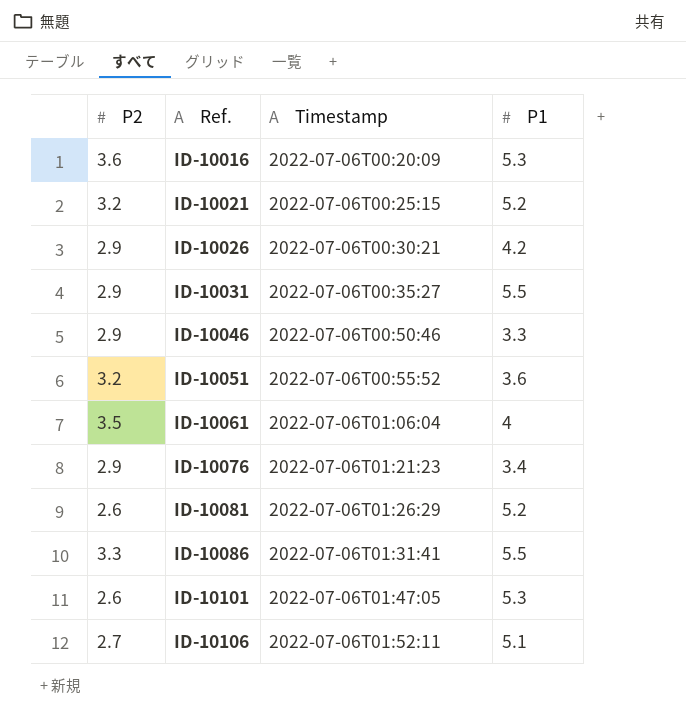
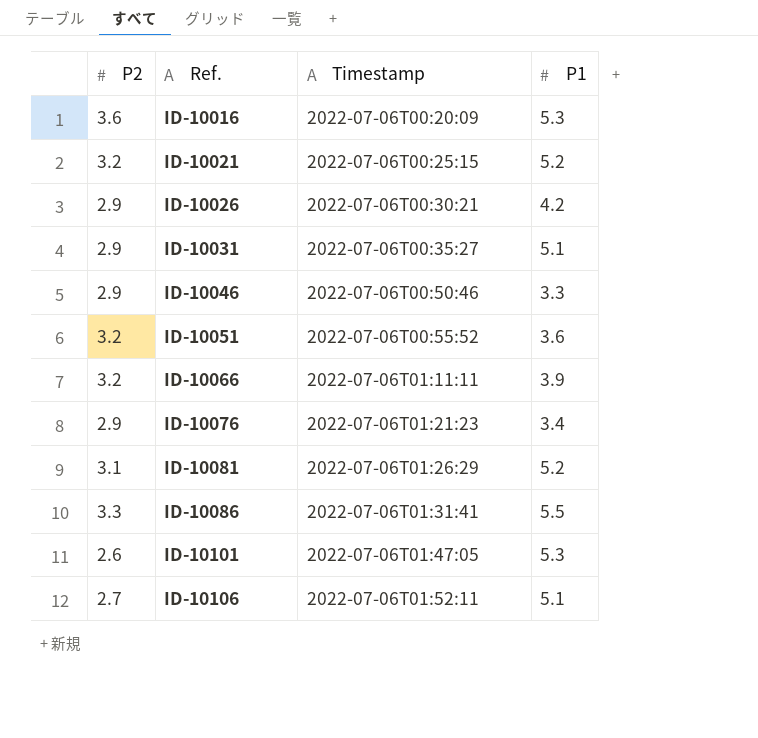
row ID-10061: 3.5 | 2022-07-06T01:06:04 | 4 -> none
ID-10031 | P1: 5.5 -> 5.1
row ID-10066: none -> 3.2 | 2022-07-06T01:11:11 | 3.9
ID-10081 | P2: 2.6 -> 3.1

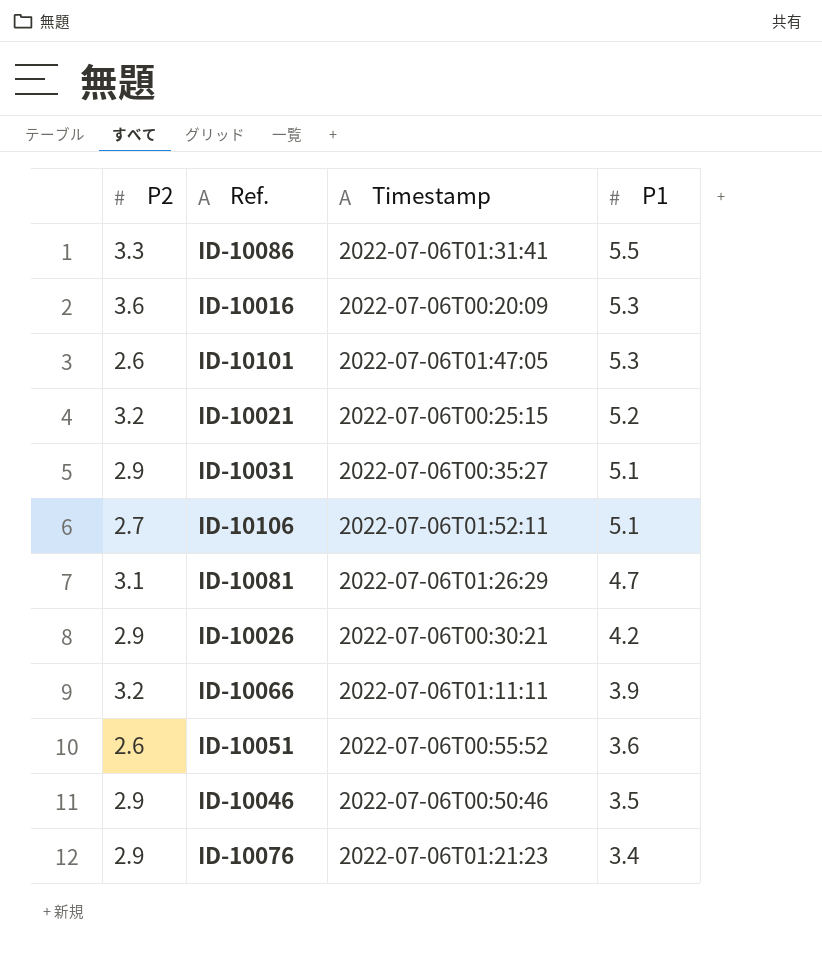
row order: Ref. ascending -> P1 descending
ID-10081 | P1: 5.2 -> 4.7
ID-10051 | P2: 3.2 -> 2.6
ID-10046 | P1: 3.3 -> 3.5

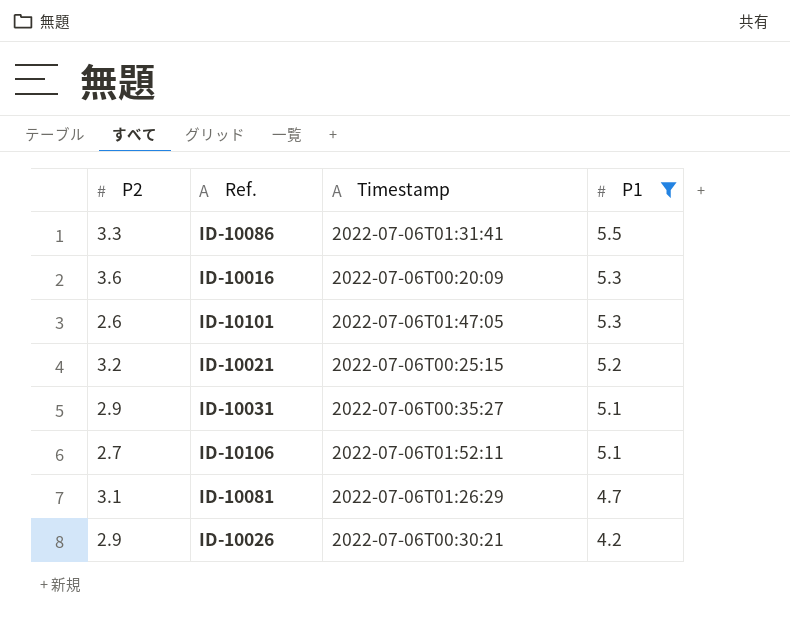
filter: none -> P1 >= 4.2

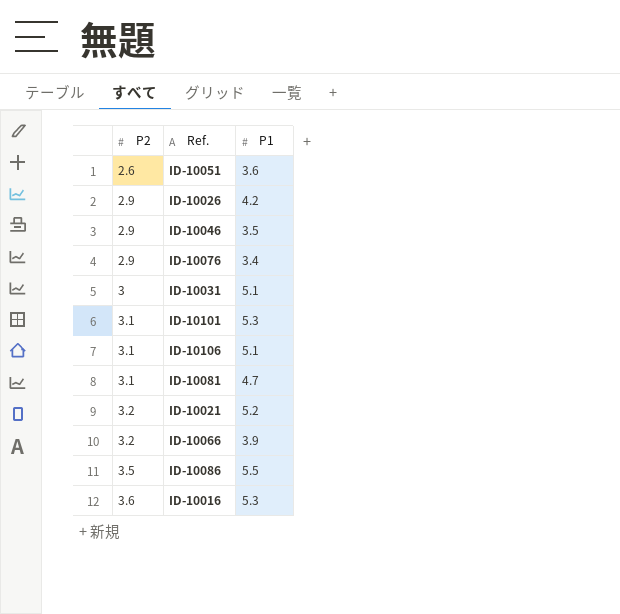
filter: P1 >= 4.2 -> none
row order: P1 descending -> P2 ascending
column Timestamp | position: 3 -> none
ID-10031 | P2: 2.9 -> 3
ID-10101 | P2: 2.6 -> 3.1
ID-10106 | P2: 2.7 -> 3.1
ID-10086 | P2: 3.3 -> 3.5

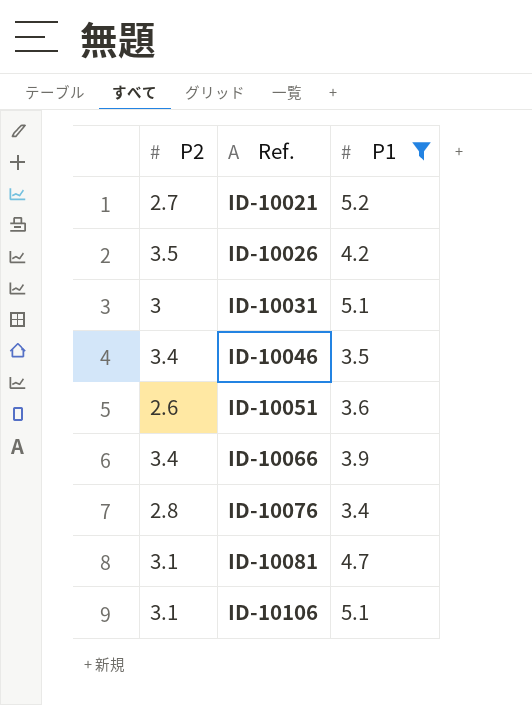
filter: none -> P1 <= 5.2
row order: P2 ascending -> Ref. ascending
ID-10021 | P2: 3.2 -> 2.7
ID-10026 | P2: 2.9 -> 3.5
ID-10046 | P2: 2.9 -> 3.4
ID-10066 | P2: 3.2 -> 3.4
ID-10076 | P2: 2.9 -> 2.8

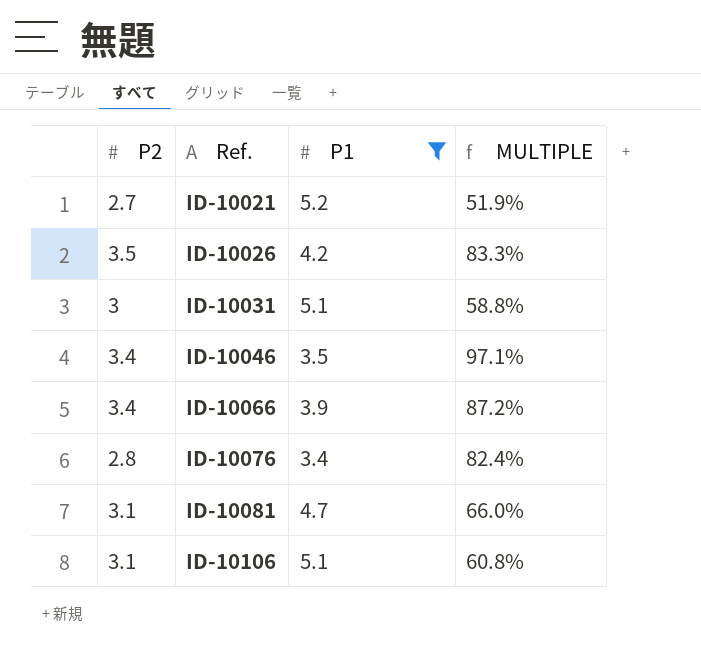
column MULTIPLE | formula: none -> [P2] / [P1]
row ID-10051: 2.6 | 3.6 -> none

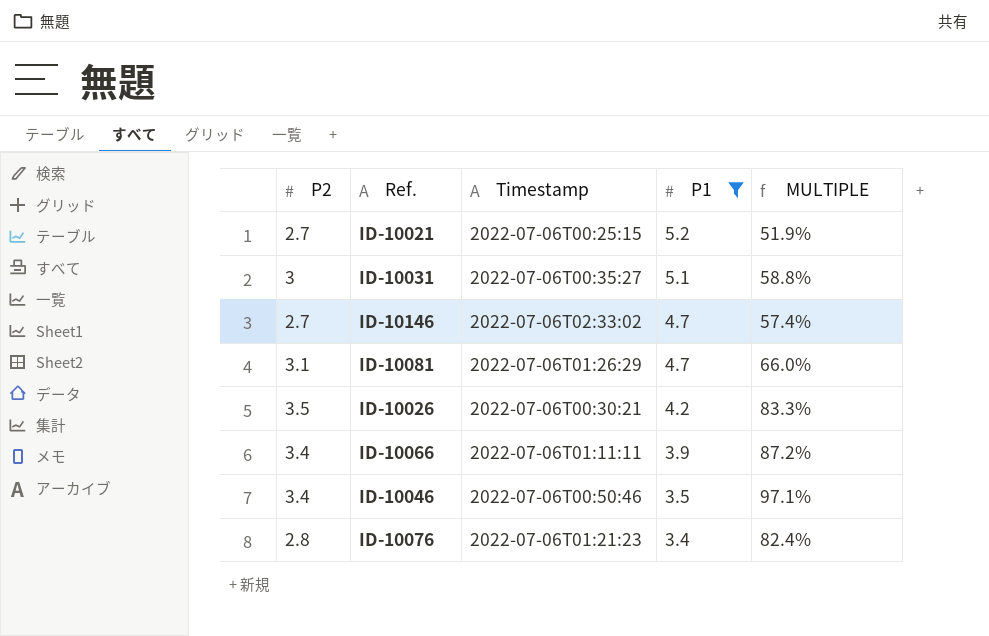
row order: Ref. ascending -> P1 descending
column Timestamp | position: none -> 3
row ID-10106: 3.1 | 5.1 | 60.8% -> none
row ID-10146: none -> 2.7 | 2022-07-06T02:33:02 | 4.7 | 57.4%

